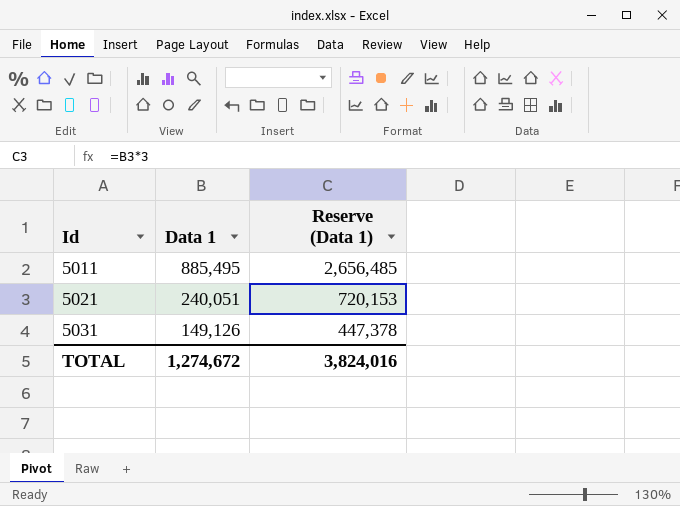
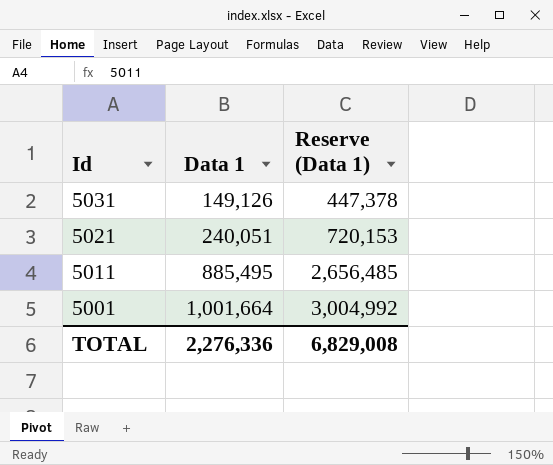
row order: Id ascending -> Id descending
row 5001: none -> 1,001,664 | 3,004,992
TOTAL | Data 1: 1,274,672 -> 2,276,336
TOTAL | Reserve (Data 1): 3,824,016 -> 6,829,008

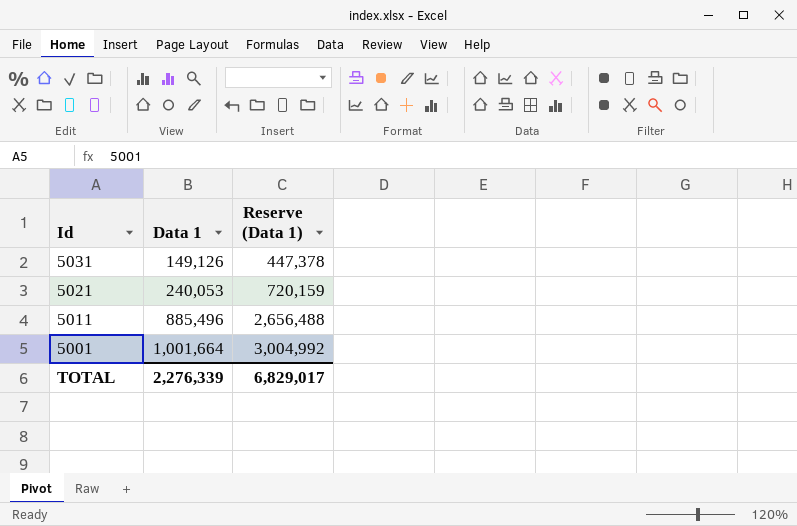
5021 | Data 1: 240,051 -> 240,053
5021 | Reserve (Data 1): 720,153 -> 720,159
5011 | Data 1: 885,495 -> 885,496
5011 | Reserve (Data 1): 2,656,485 -> 2,656,488
TOTAL | Data 1: 2,276,336 -> 2,276,339
TOTAL | Reserve (Data 1): 6,829,008 -> 6,829,017

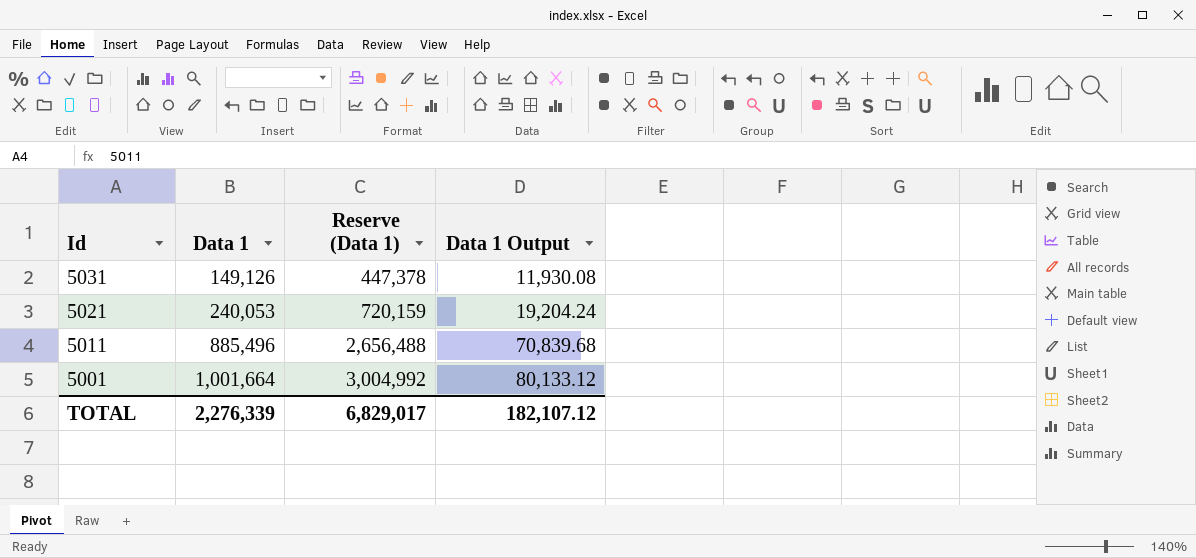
column Data 1 Output | formula: none -> [Data 1] * 0.08

